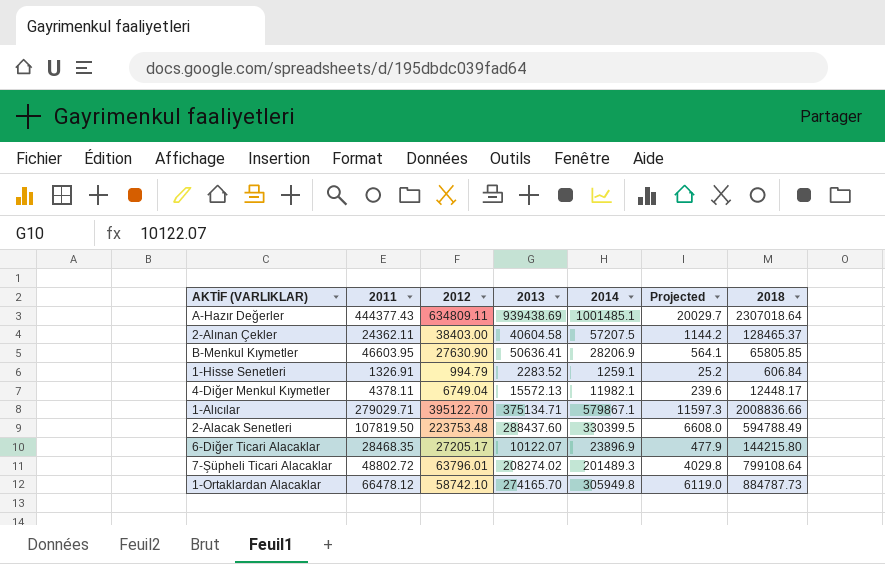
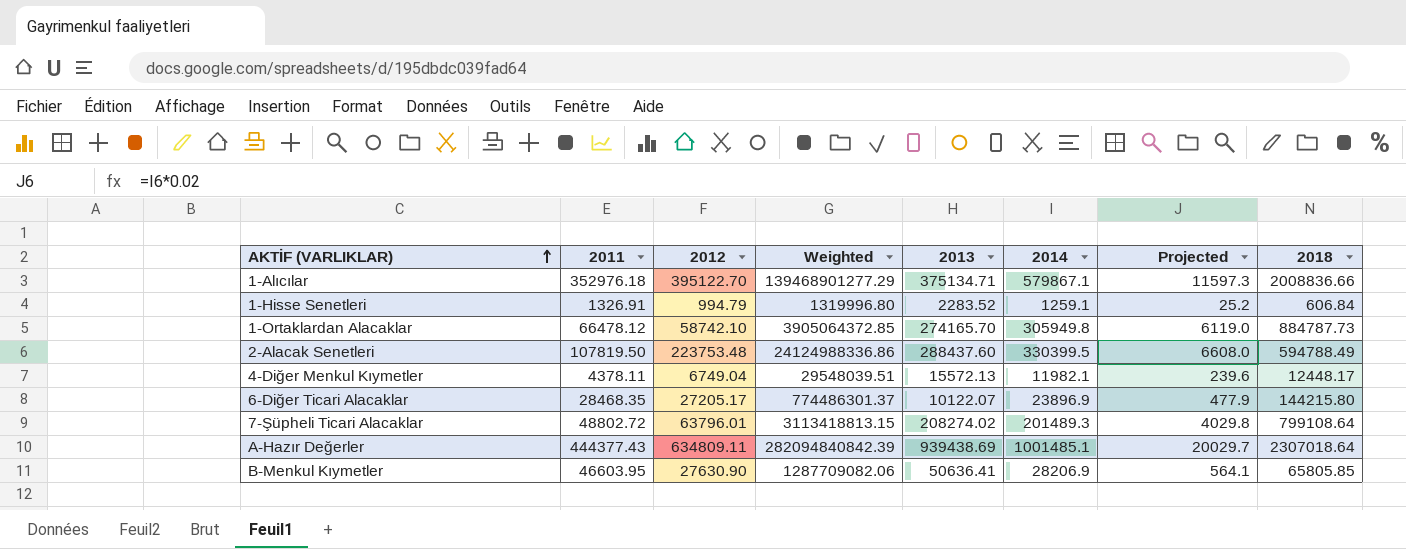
row order: none -> AKTİF (VARLIKLAR) ascending
column Weighted | formula: none -> [2011] * [2012]
row 2-Alınan Çekler: 24362.11 | 38403.00 | 40604.58 | 57207.5 | 1144.2 | 128465.37 -> none
1-Alıcılar | 2011: 279029.71 -> 352976.18

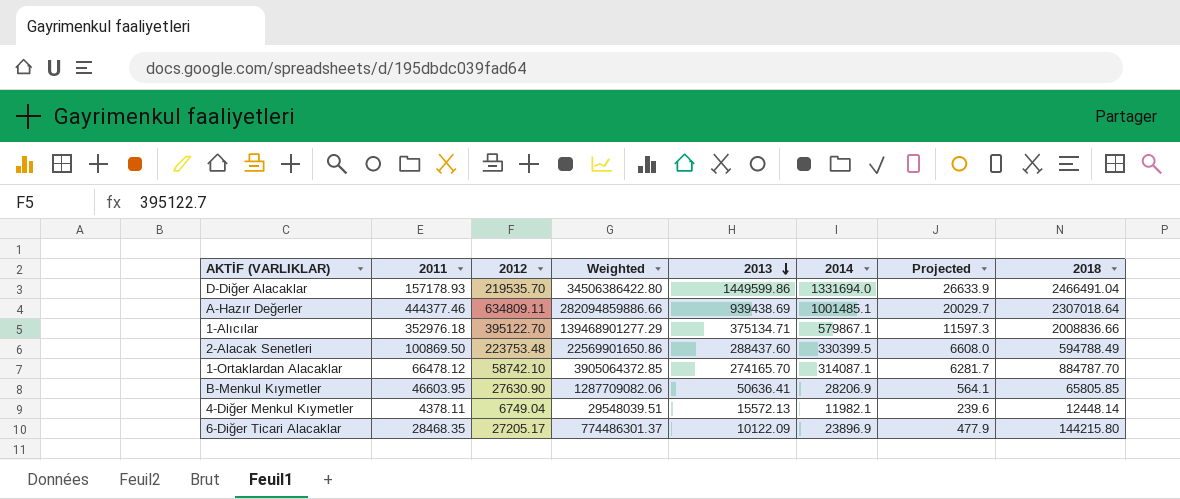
row order: AKTİF (VARLIKLAR) ascending -> 2013 descending
row 1-Hisse Senetleri: 1326.91 | 994.79 | 1319996.80 | 2283.52 | 1259.1 | 25.2 | 606.84 -> none
row 7-Şüpheli Ticari Alacaklar: 48802.72 | 63796.01 | 3113418813.15 | 208274.02 | 201489.3 | 4029.8 | 799108.64 -> none
row D-Diğer Alacaklar: none -> 157178.93 | 219535.70 | 34506386422.80 | 1449599.86 | 1331694.0 | 26633.9 | 2466491.04
A-Hazır Değerler | 2011: 444377.43 -> 444377.46
A-Hazır Değerler | Weighted: 282094840842.39 -> 282094859886.66
2-Alacak Senetleri | 2011: 107819.50 -> 100869.50
2-Alacak Senetleri | Weighted: 24124988336.86 -> 22569901650.86
1-Ortaklardan Alacaklar | 2014: 305949.8 -> 314087.1
1-Ortaklardan Alacaklar | Projected: 6119.0 -> 6281.7
1-Ortaklardan Alacaklar | 2018: 884787.73 -> 884787.70
4-Diğer Menkul Kıymetler | 2018: 12448.17 -> 12448.14
6-Diğer Ticari Alacaklar | 2013: 10122.07 -> 10122.09

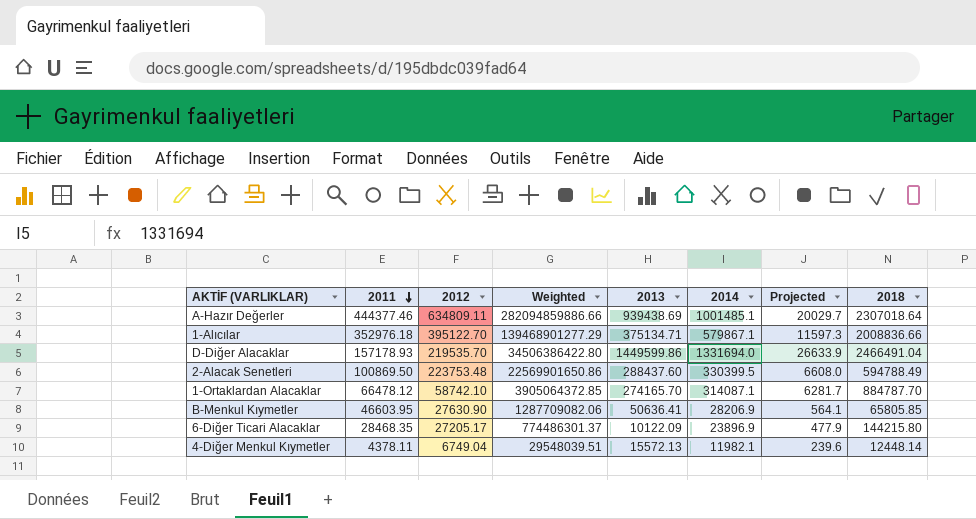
row order: 2013 descending -> 2011 descending

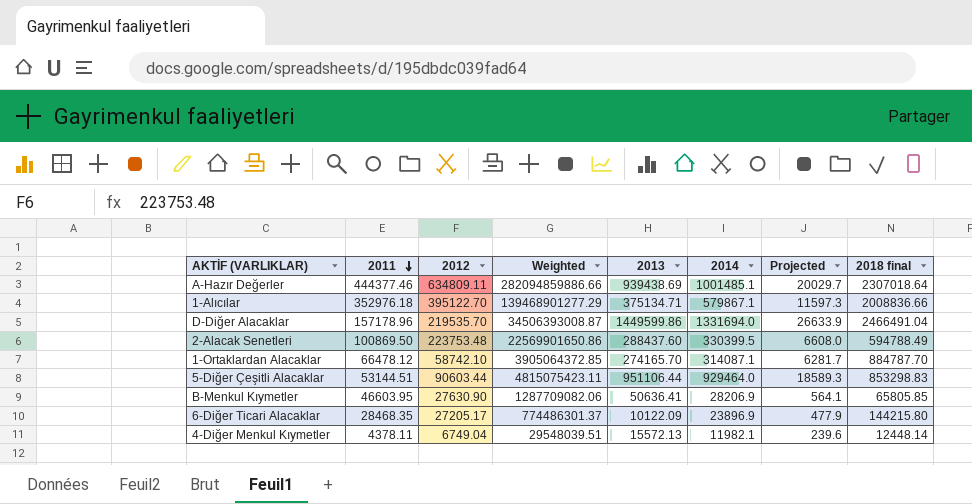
column name: 2018 -> 2018 final
D-Diğer Alacaklar | 2011: 157178.93 -> 157178.96
D-Diğer Alacaklar | Weighted: 34506386422.80 -> 34506393008.87
row 5-Diğer Çeşitli Alacaklar: none -> 53144.51 | 90603.44 | 4815075423.11 | 951106.44 | 929464.0 | 18589.3 | 853298.83

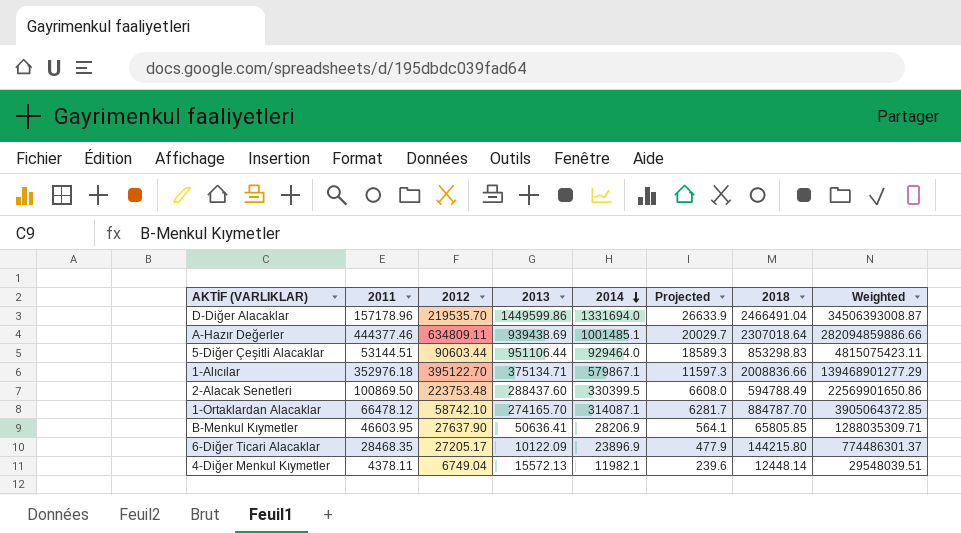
row order: 2011 descending -> 2014 descending
column name: 2018 final -> 2018
column Weighted | position: 4 -> 8
B-Menkul Kıymetler | 2012: 27630.90 -> 27637.90
B-Menkul Kıymetler | Weighted: 1287709082.06 -> 1288035309.71

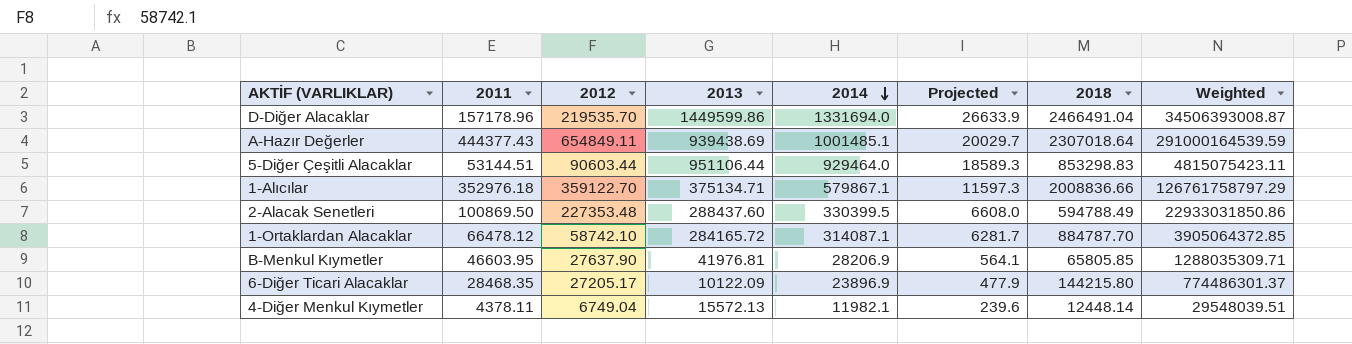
A-Hazır Değerler | 2011: 444377.46 -> 444377.43
A-Hazır Değerler | 2012: 634809.11 -> 654849.11
A-Hazır Değerler | Weighted: 282094859886.66 -> 291000164539.59
1-Alıcılar | 2012: 395122.70 -> 359122.70
1-Alıcılar | Weighted: 139468901277.29 -> 126761758797.29
2-Alacak Senetleri | 2012: 223753.48 -> 227353.48
2-Alacak Senetleri | Weighted: 22569901650.86 -> 22933031850.86
1-Ortaklardan Alacaklar | 2013: 274165.70 -> 284165.72
B-Menkul Kıymetler | 2013: 50636.41 -> 41976.81

